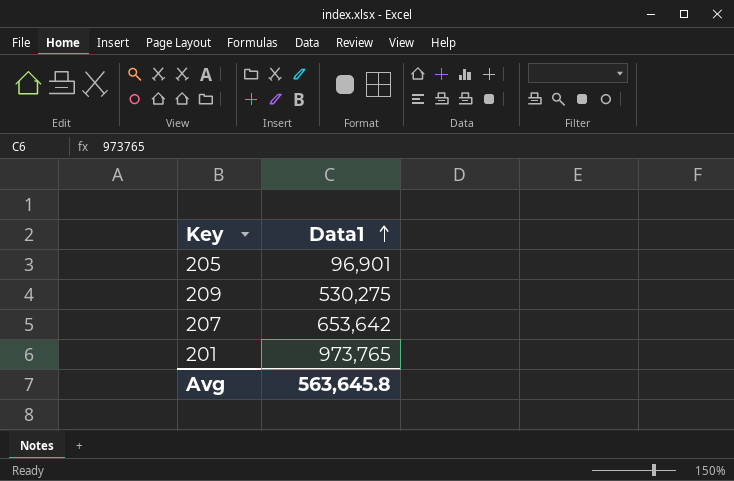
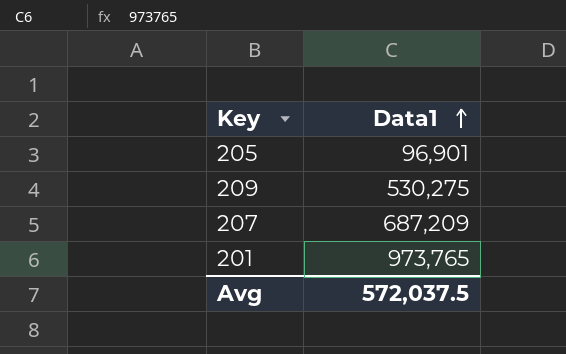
207 | Data1: 653,642 -> 687,209
Avg | Data1: 563,645.8 -> 572,037.5

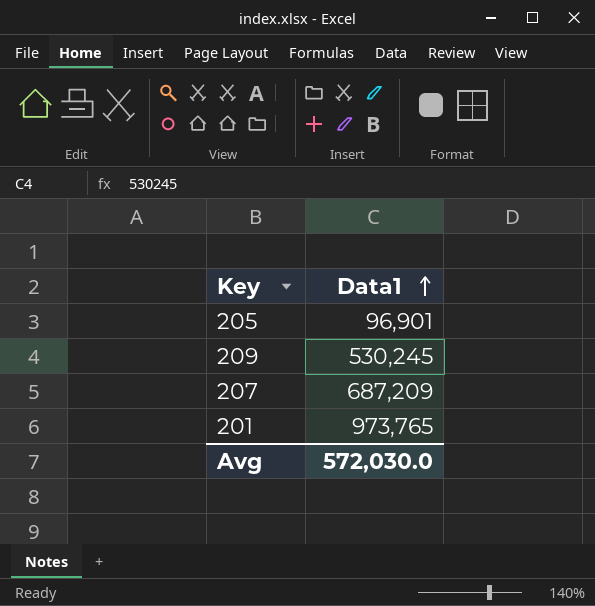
209 | Data1: 530,275 -> 530,245
Avg | Data1: 572,037.5 -> 572,030.0

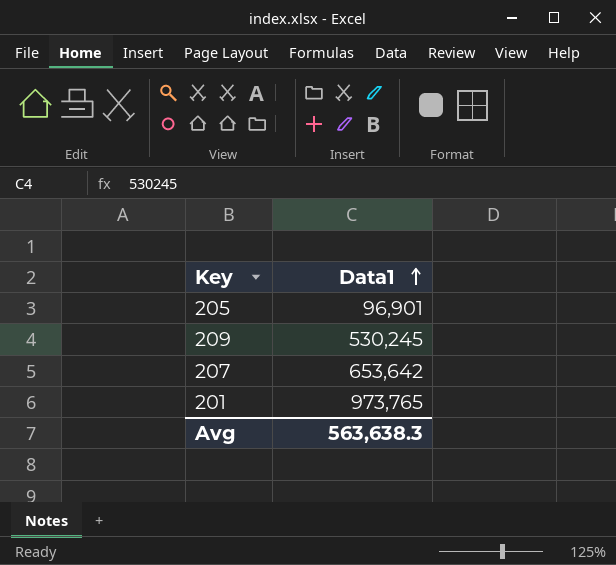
207 | Data1: 687,209 -> 653,642
Avg | Data1: 572,030.0 -> 563,638.3

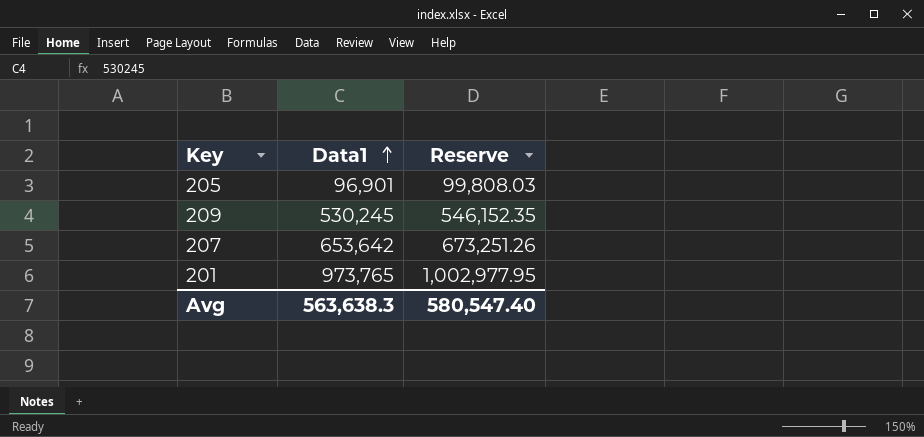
column Reserve | formula: none -> [Data1] * 1.03

